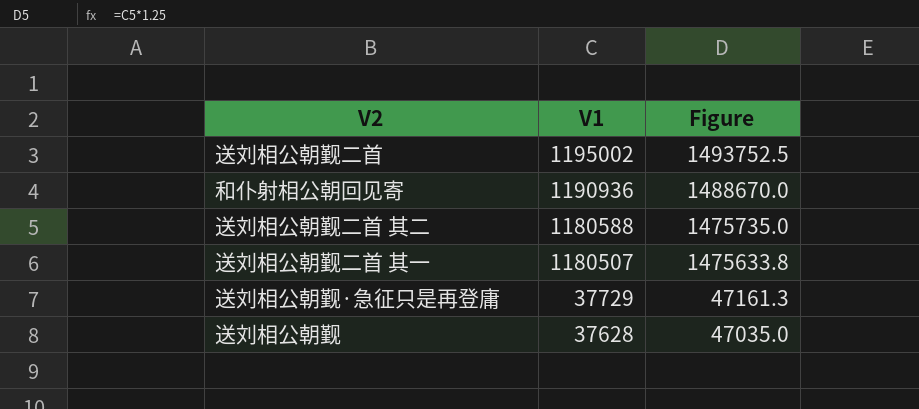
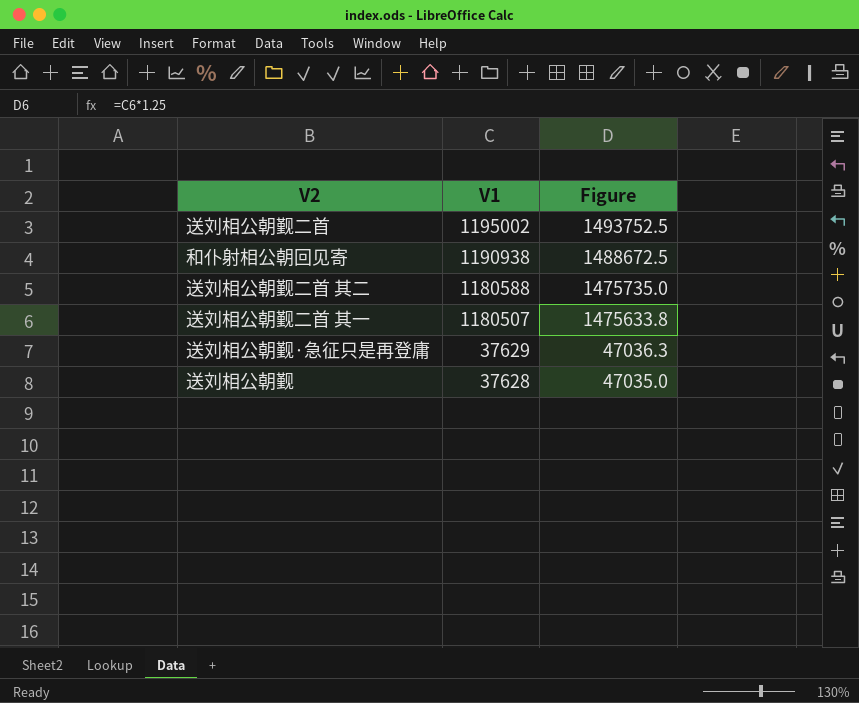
和仆射相公朝回见寄 | V1: 1190936 -> 1190938
和仆射相公朝回见寄 | Figure: 1488670.0 -> 1488672.5
送刘相公朝觐·急征只是再登庸 | V1: 37729 -> 37629
送刘相公朝觐·急征只是再登庸 | Figure: 47161.3 -> 47036.3

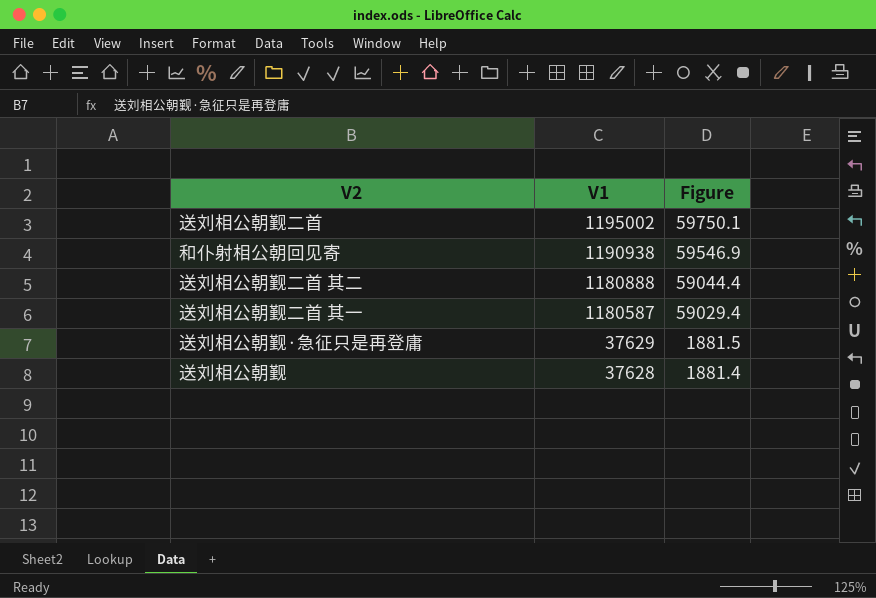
column Figure | formula: [V1] * 1.25 -> [V1] * 0.05
送刘相公朝觐二首 其二 | V1: 1180588 -> 1180888
送刘相公朝觐二首 其一 | V1: 1180507 -> 1180587

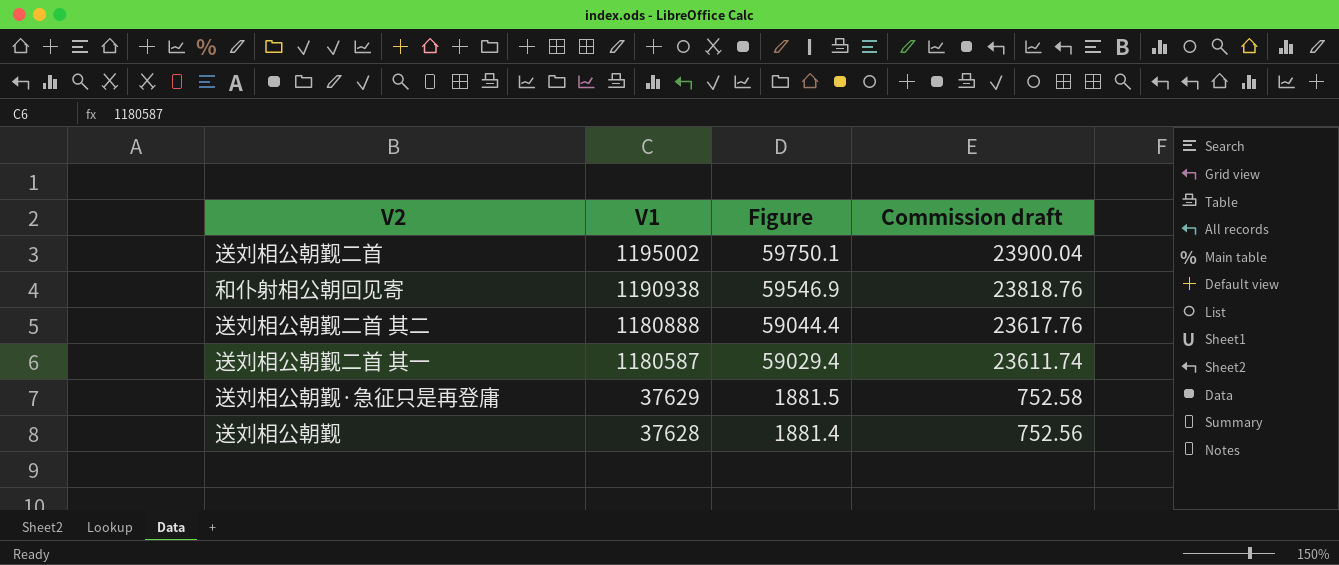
column Commission draft | formula: none -> [V1] * 0.02

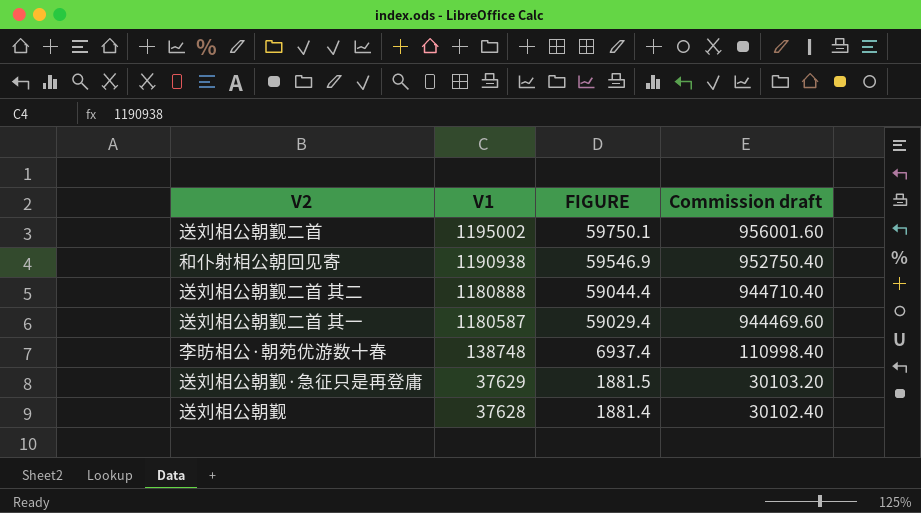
column name: Figure -> FIGURE
column Commission draft | formula: [V1] * 0.02 -> [V1] * 0.8
row 李昉相公·朝苑优游数十春: none -> 138748 | 6937.4 | 110998.40

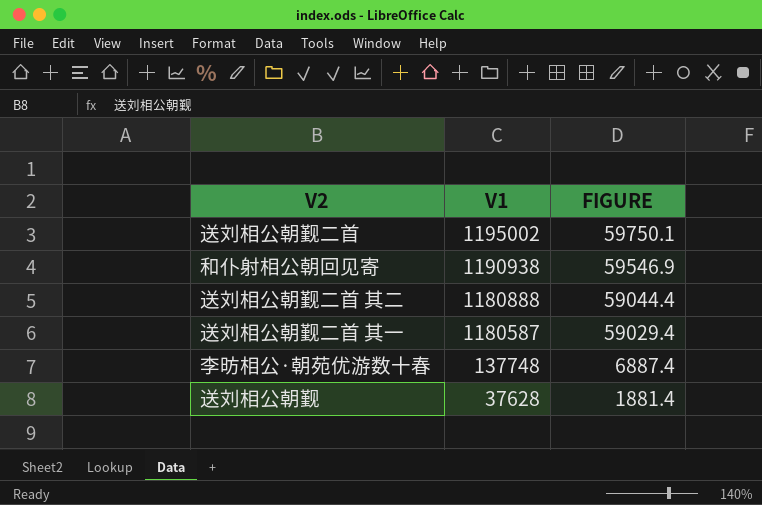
column Commission draft | formula: [V1] * 0.8 -> none
row 送刘相公朝觐·急征只是再登庸: 37629 | 1881.5 | 30103.20 -> none
李昉相公·朝苑优游数十春 | V1: 138748 -> 137748
李昉相公·朝苑优游数十春 | FIGURE: 6937.4 -> 6887.4

